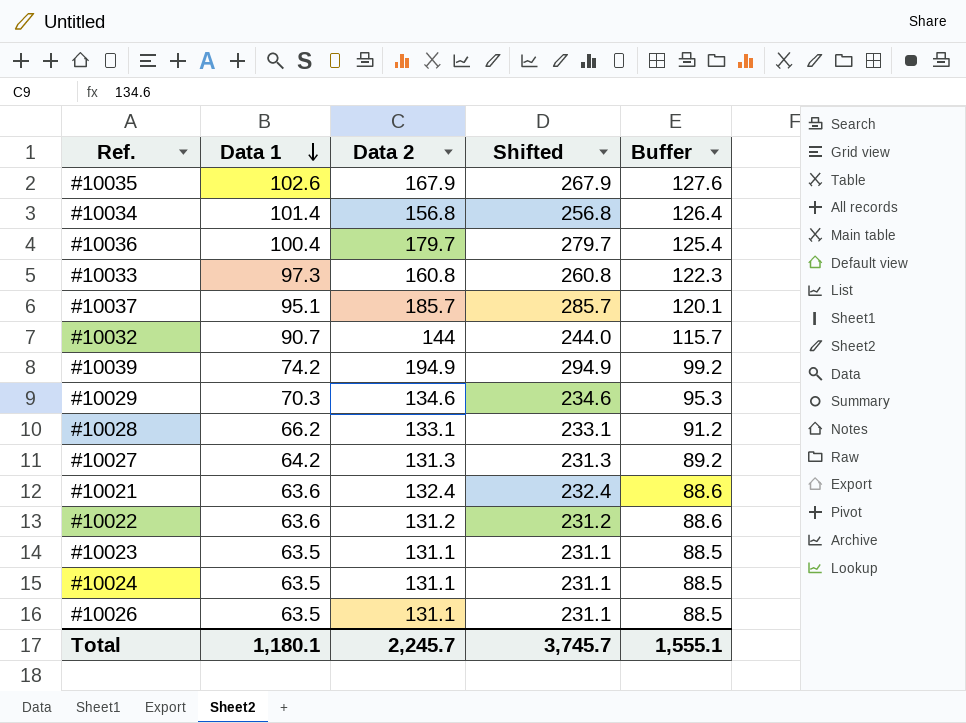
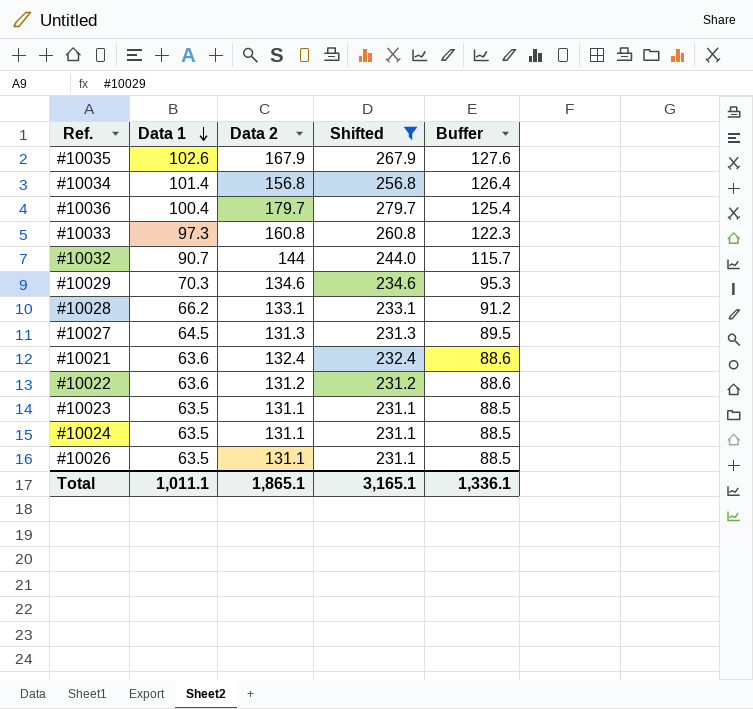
filter: none -> Shifted <= 279.7
#10027 | Data 1: 64.2 -> 64.5
#10027 | Buffer: 89.2 -> 89.5
Total | Data 1: 1,180.1 -> 1,011.1
Total | Data 2: 2,245.7 -> 1,865.1
Total | Shifted: 3,745.7 -> 3,165.1
Total | Buffer: 1,555.1 -> 1,336.1

